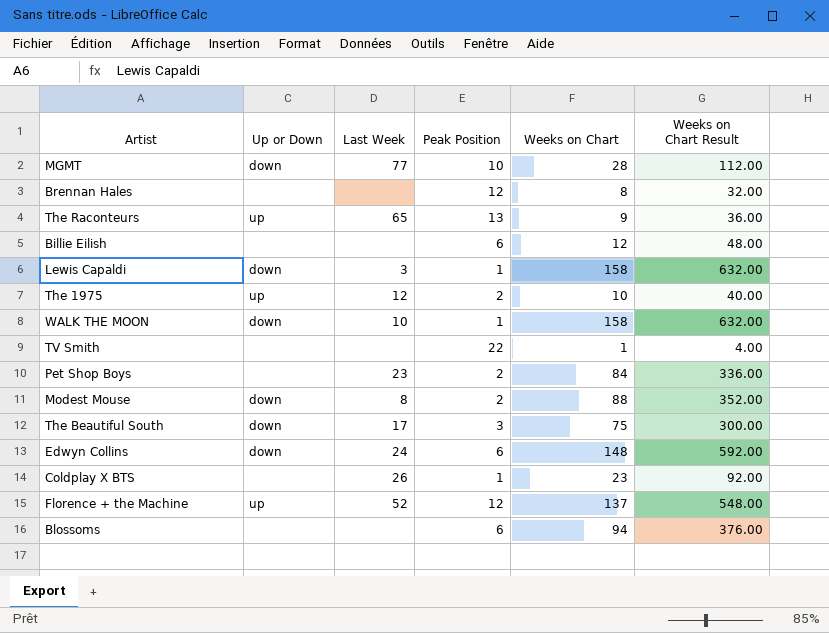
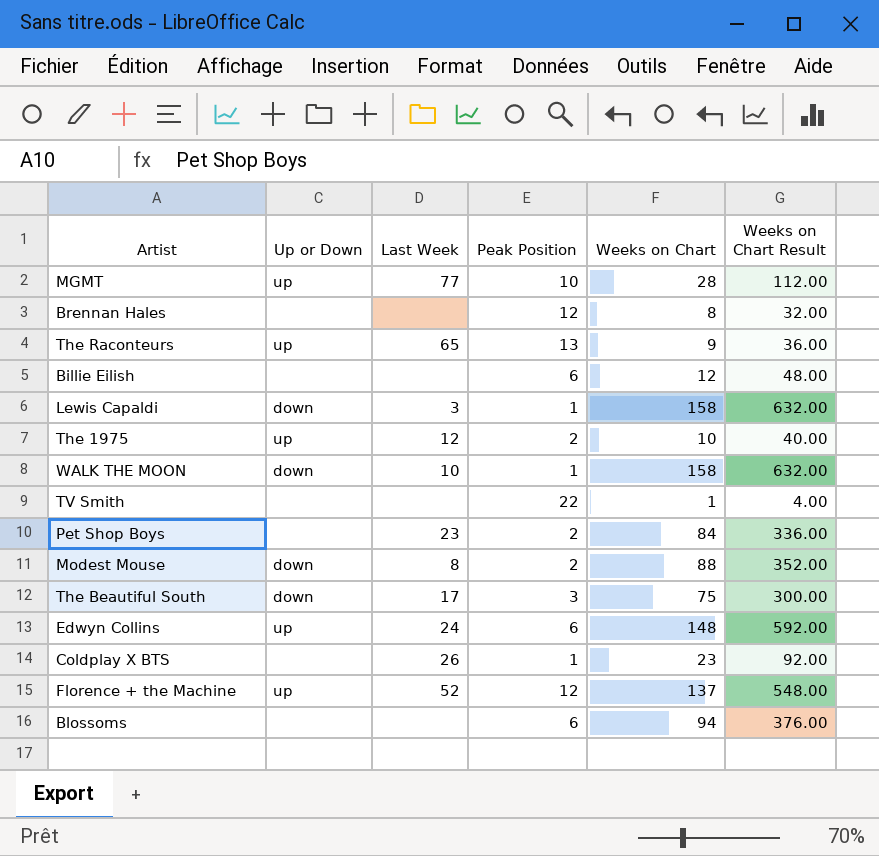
MGMT | Up or Down: down -> up
Edwyn Collins | Up or Down: down -> up

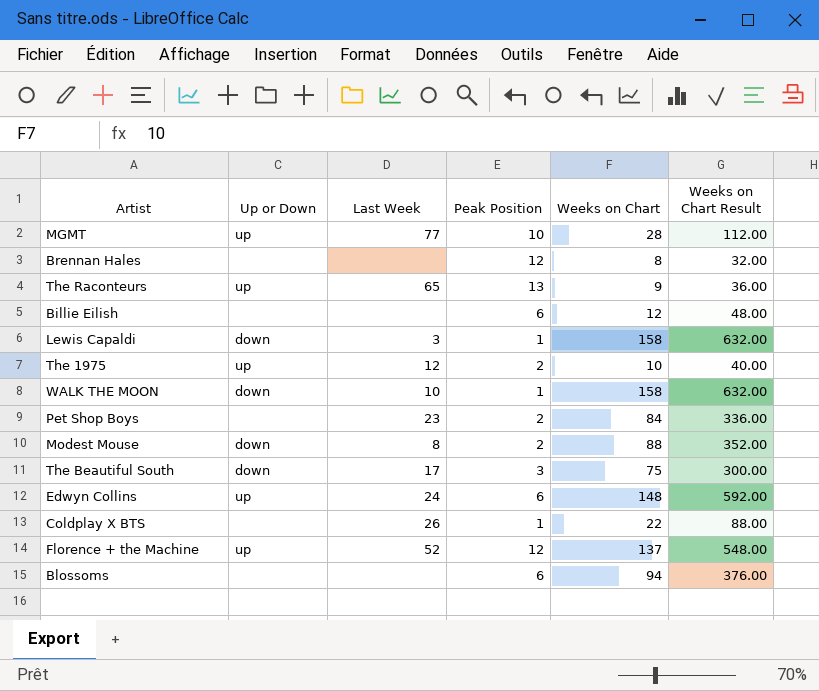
row TV Smith: none | none | 22 | 1 | 4.00 -> none
Coldplay X BTS | Weeks on Chart: 23 -> 22
Coldplay X BTS | Weeks on Chart Result: 92.00 -> 88.00

